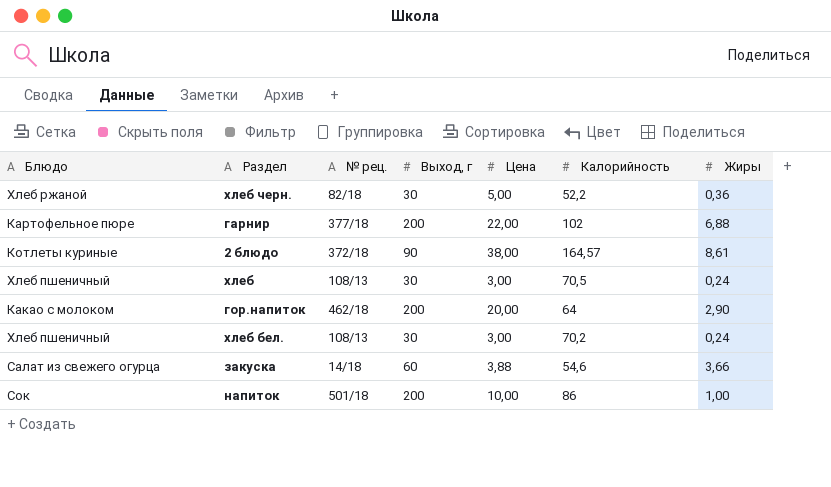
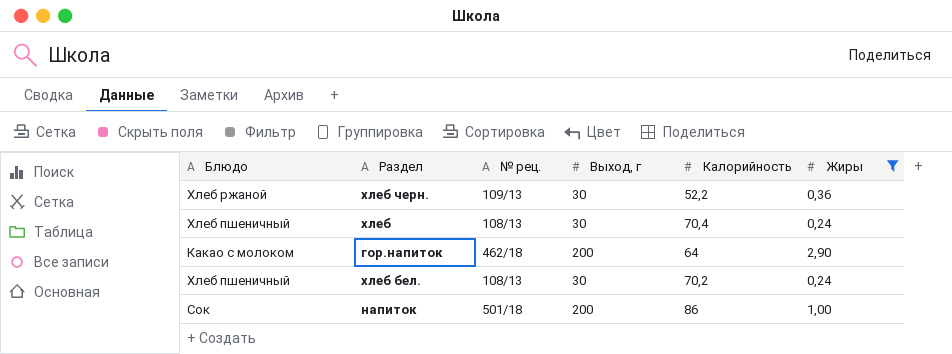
filter: none -> Жиры <= 2,90
column Цена | position: 5 -> none
хлеб черн. | № рец.: 82/18 -> 109/13
хлеб | Калорийность: 70,5 -> 70,4

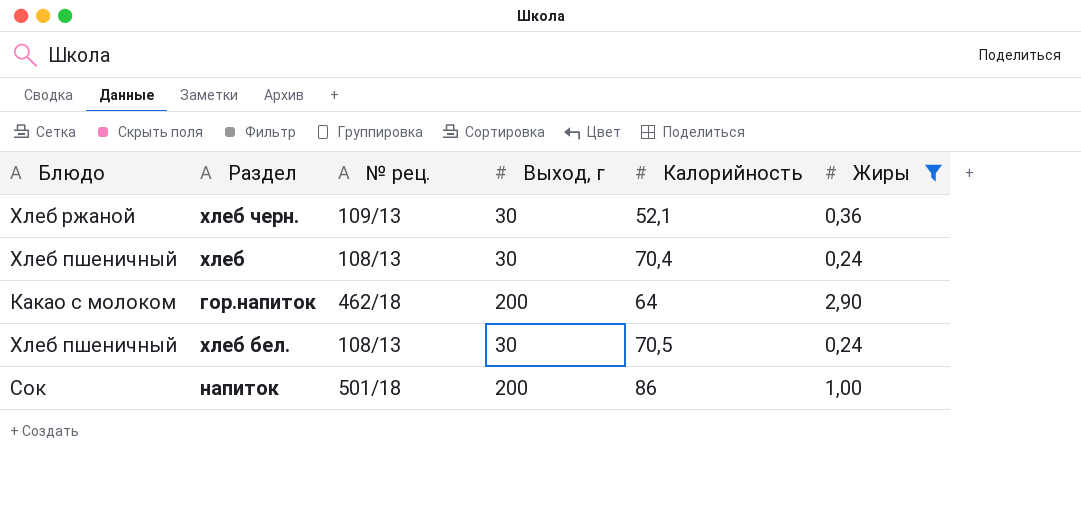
хлеб черн. | Калорийность: 52,2 -> 52,1
хлеб бел. | Калорийность: 70,2 -> 70,5

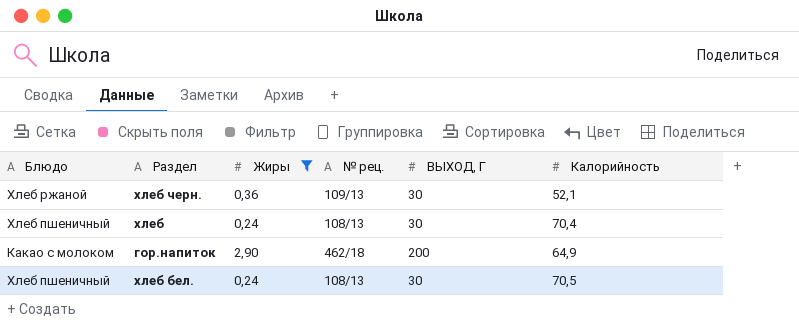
column Жиры | position: 6 -> 3
column name: Выход, г -> ВЫХОД, Г
row напиток: Сок | 501/18 | 200 | 86 | 1,00 -> none
гор.напиток | Калорийность: 64 -> 64,9

